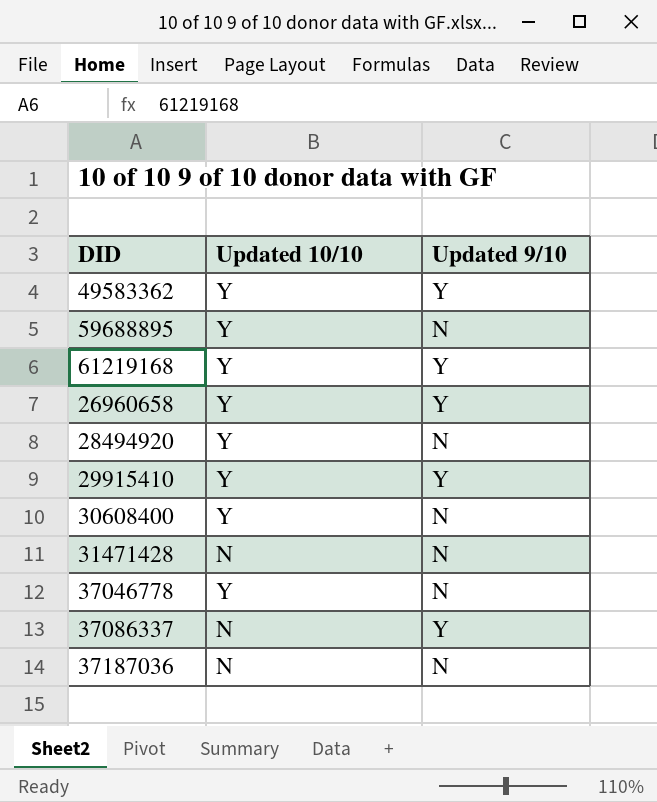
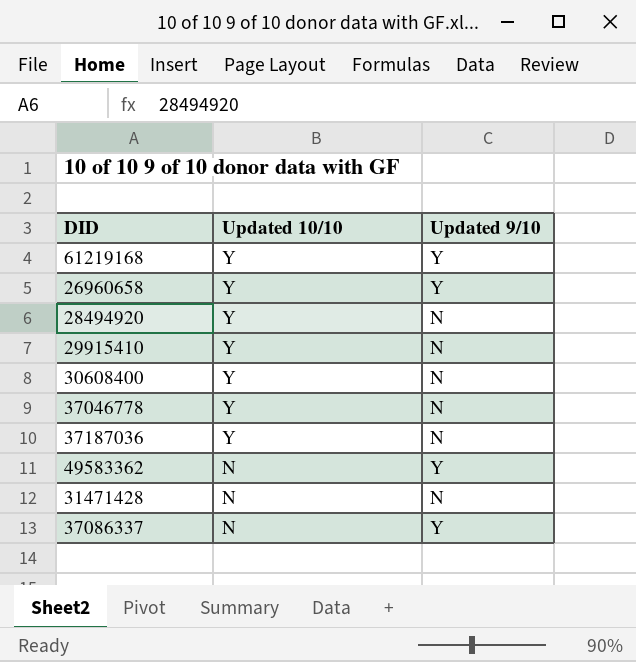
row order: none -> Updated 10/10 descending
row 59688895: Y | N -> none
29915410 | Updated 9/10: Y -> N
37187036 | Updated 10/10: N -> Y
49583362 | Updated 10/10: Y -> N

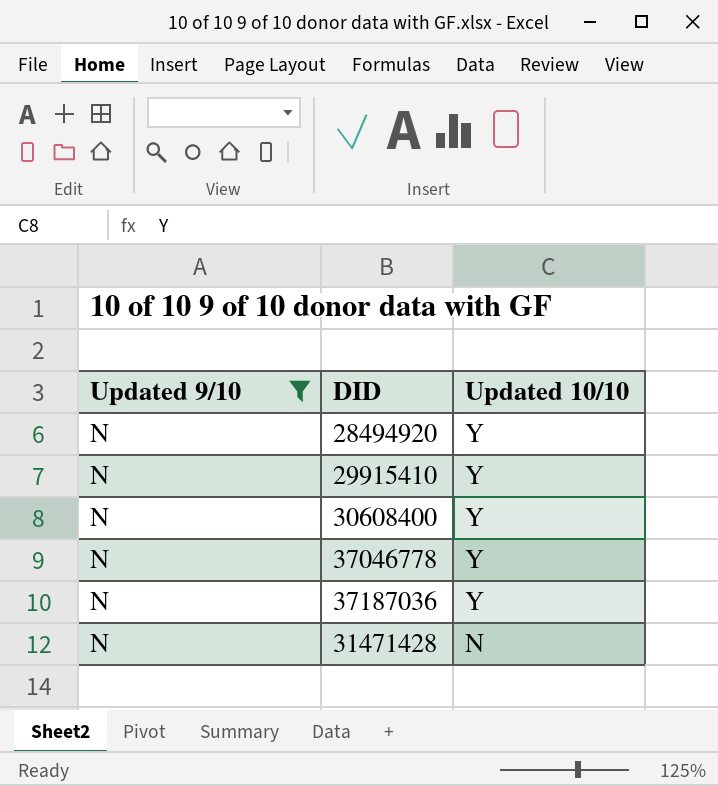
filter: none -> Updated 9/10 = N
column Updated 9/10 | position: 3 -> 1

